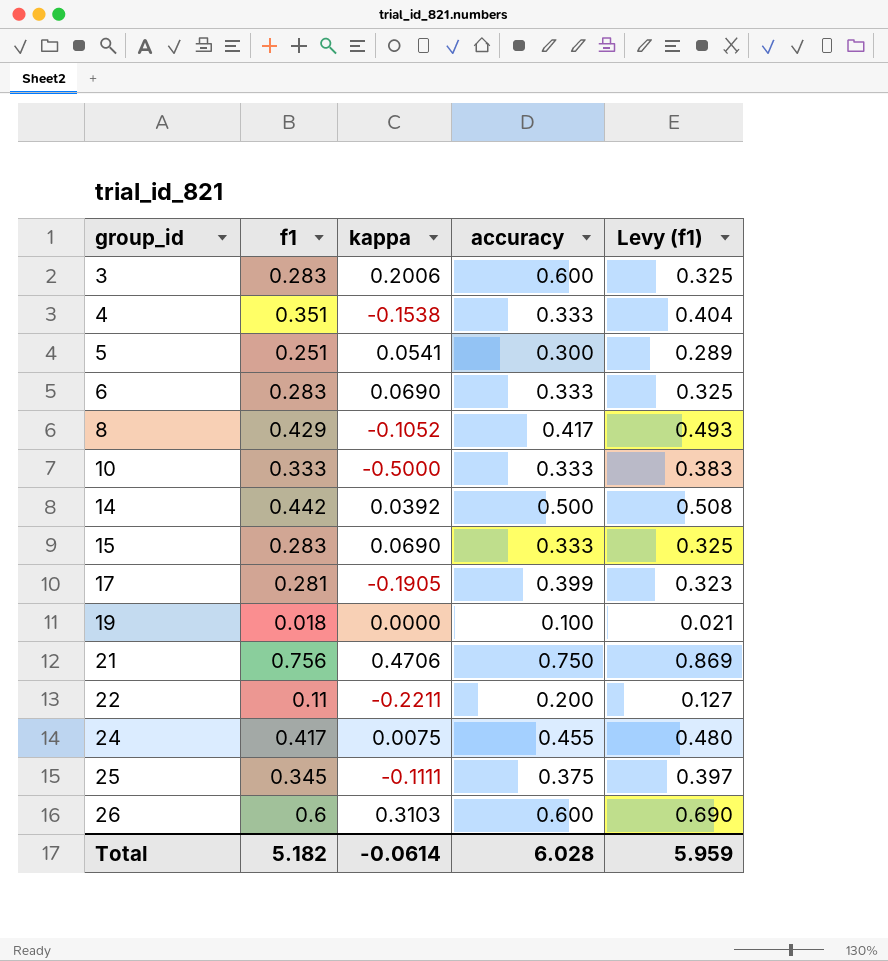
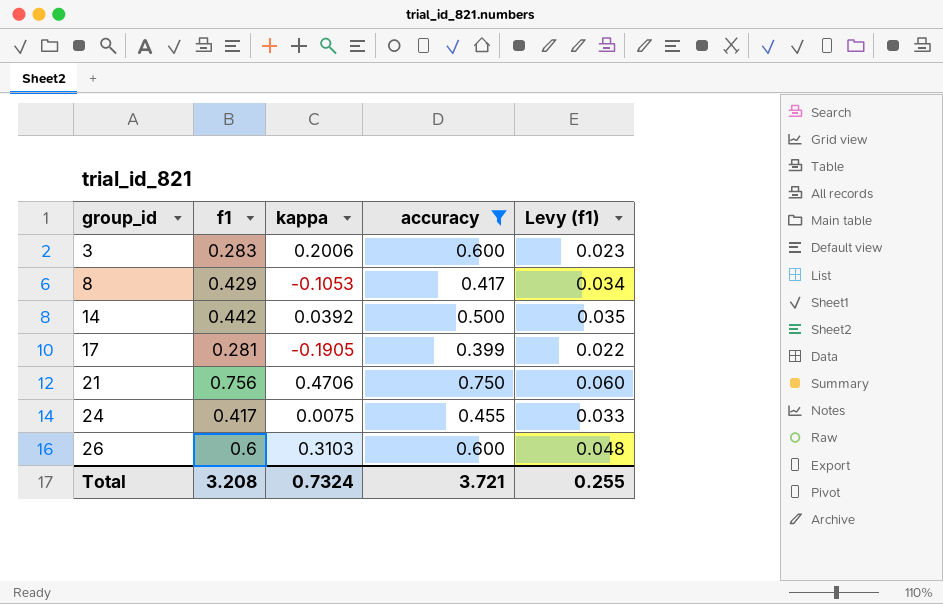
filter: none -> accuracy >= 0.399
column Levy (f1) | formula: [f1] * 1.15 -> [f1] * 0.08
8 | kappa: -0.1052 -> -0.1053
Total | f1: 5.182 -> 3.208
Total | kappa: -0.0614 -> 0.7324
Total | accuracy: 6.028 -> 3.721
Total | Levy (f1): 5.959 -> 0.255

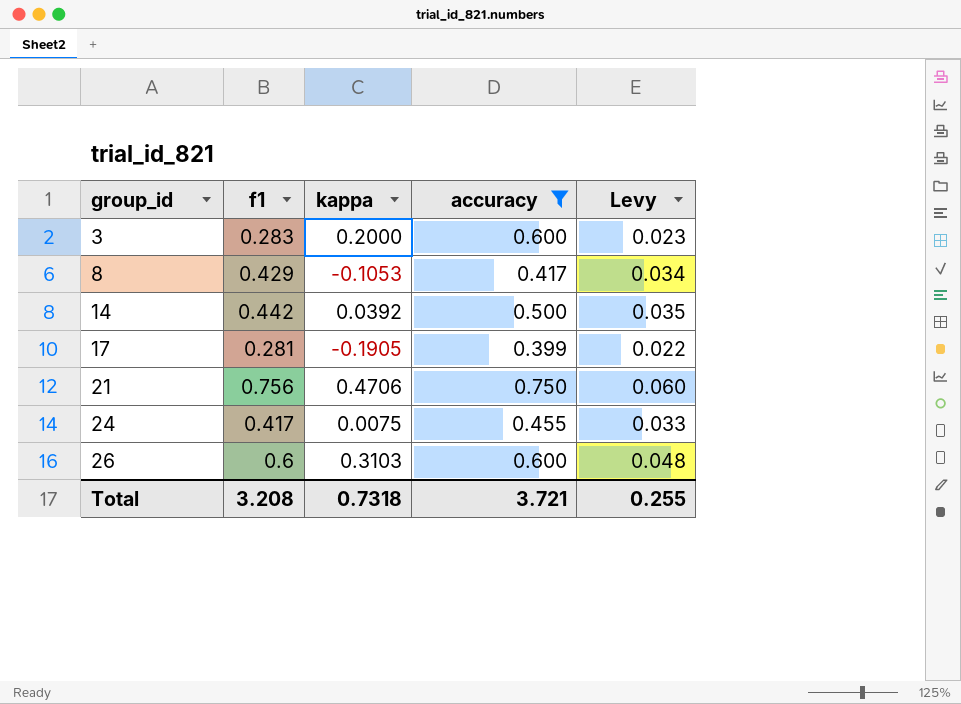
column name: Levy (f1) -> Levy
3 | kappa: 0.2006 -> 0.2000
Total | kappa: 0.7324 -> 0.7318

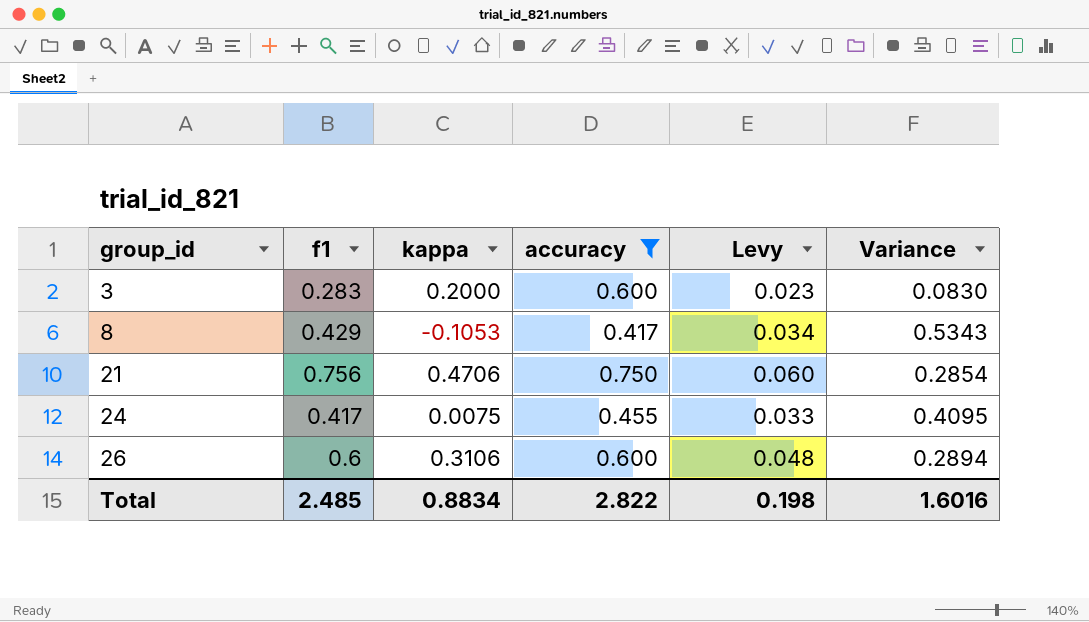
column Variance | formula: none -> [f1] - [kappa]
row 14: 0.442 | 0.0392 | 0.500 | 0.035 -> none
row 17: 0.281 | -0.1905 | 0.399 | 0.022 -> none
26 | kappa: 0.3103 -> 0.3106
Total | f1: 3.208 -> 2.485
Total | kappa: 0.7318 -> 0.8834
Total | accuracy: 3.721 -> 2.822
Total | Levy: 0.255 -> 0.198

